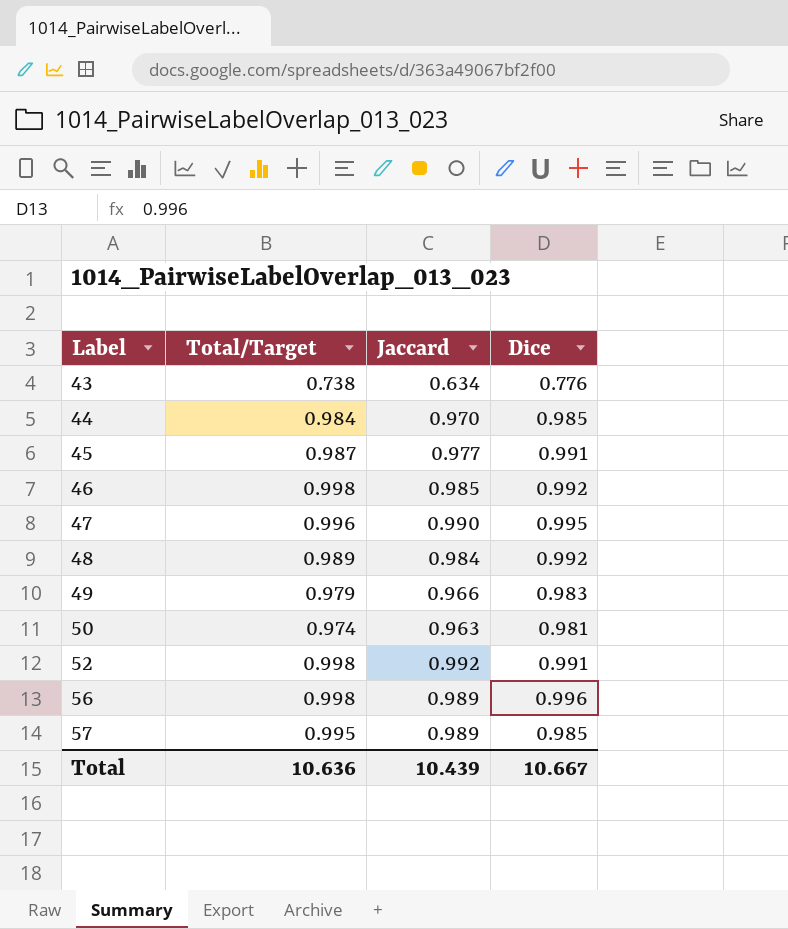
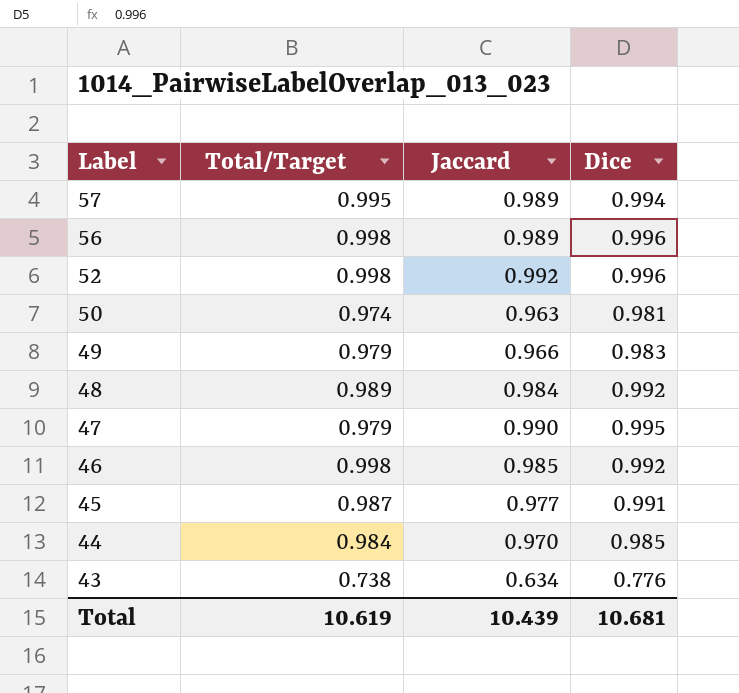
row order: Label ascending -> Label descending
57 | Dice: 0.985 -> 0.994
52 | Dice: 0.991 -> 0.996
47 | Total/Target: 0.996 -> 0.979
Total | Total/Target: 10.636 -> 10.619
Total | Dice: 10.667 -> 10.681

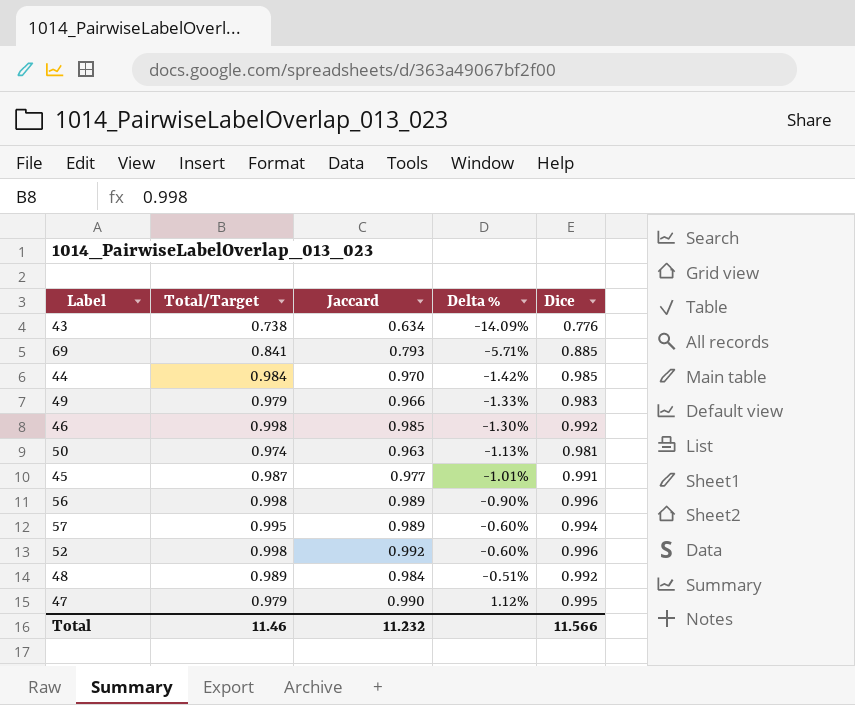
row order: Label descending -> Delta % ascending
column Delta % | formula: none -> ([Jaccard] - [Total/Target]) / [Total/Target]
row 69: none -> 0.841 | 0.793 | -5.71% | 0.885
Total | Total/Target: 10.619 -> 11.46
Total | Jaccard: 10.439 -> 11.232
Total | Dice: 10.681 -> 11.566

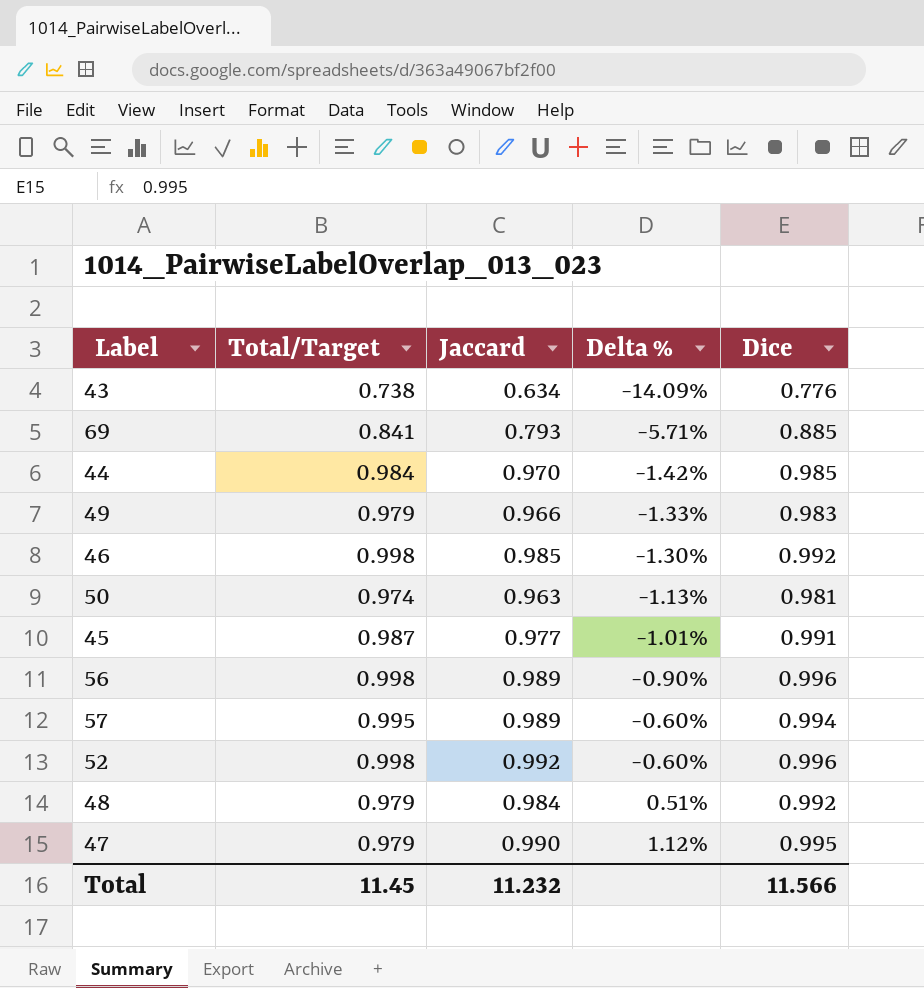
48 | Total/Target: 0.989 -> 0.979
48 | Delta %: -0.51% -> 0.51%
Total | Total/Target: 11.46 -> 11.45

